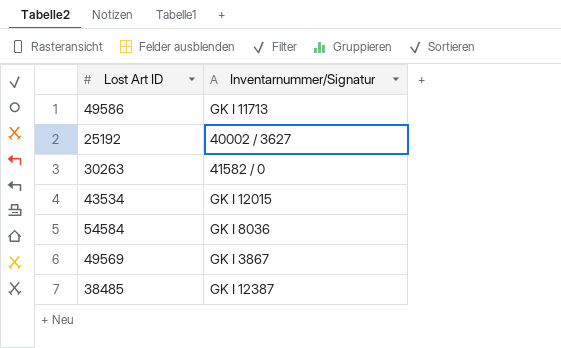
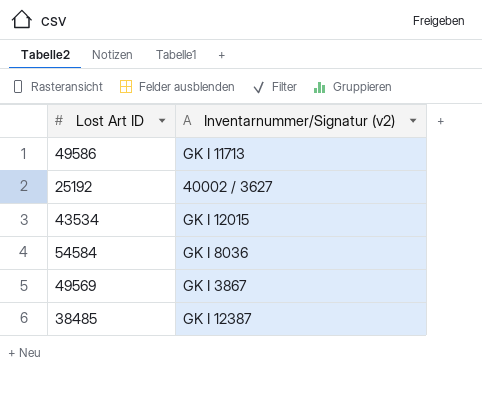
column name: Inventarnummer/Signatur -> Inventarnummer/Signatur (v2)
row 30263: 41582 / 0 -> none

